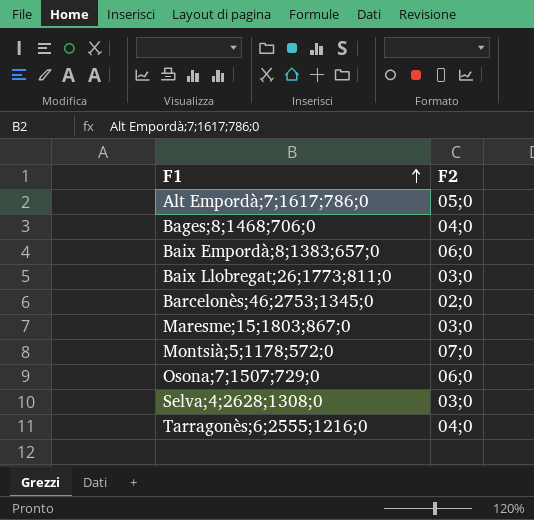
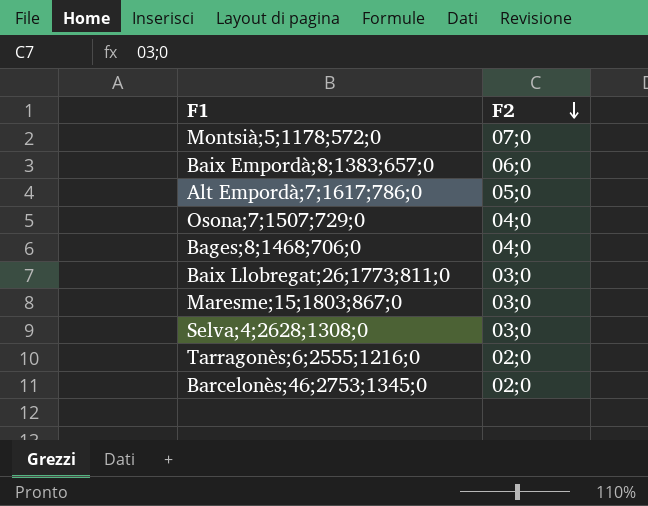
row order: F1 ascending -> F2 descending
Osona;7;1507;729;0 | F2: 06;0 -> 04;0
Tarragonès;6;2555;1216;0 | F2: 04;0 -> 02;0

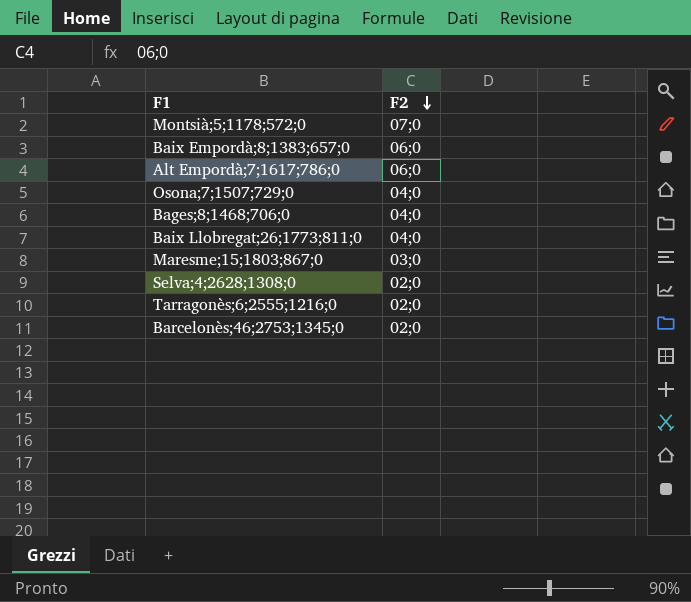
Alt Empordà;7;1617;786;0 | F2: 05;0 -> 06;0
Baix Llobregat;26;1773;811;0 | F2: 03;0 -> 04;0
Selva;4;2628;1308;0 | F2: 03;0 -> 02;0

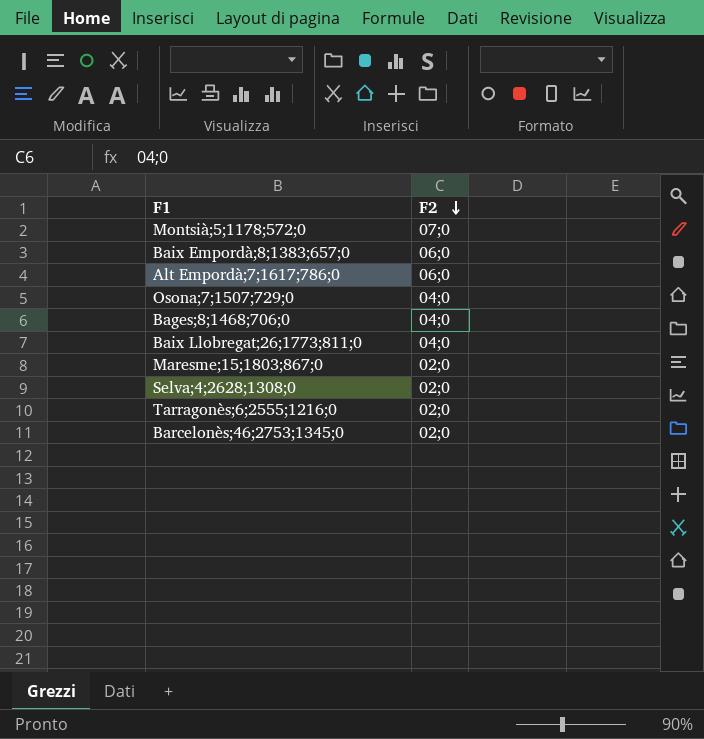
Maresme;15;1803;867;0 | F2: 03;0 -> 02;0

